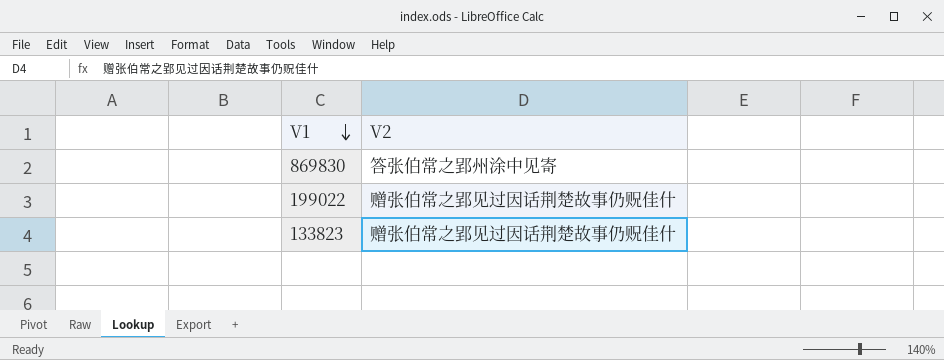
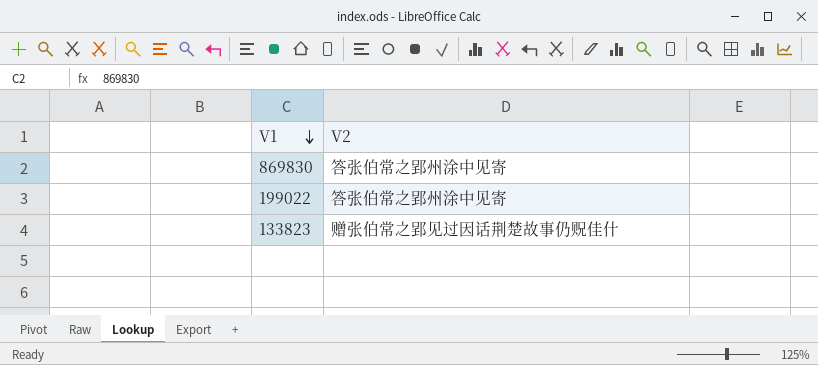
199022 | V2: 赠张伯常之郢见过因话荆楚故事仍贶佳什 -> 答张伯常之郢州涂中见寄

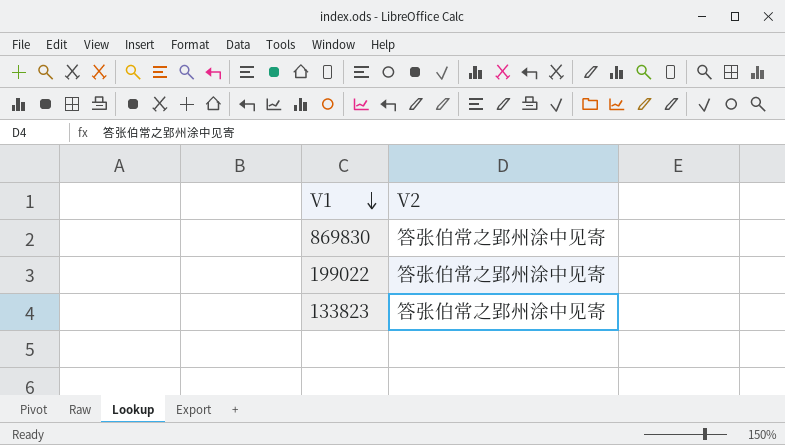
133823 | V2: 赠张伯常之郢见过因话荆楚故事仍贶佳什 -> 答张伯常之郢州涂中见寄

